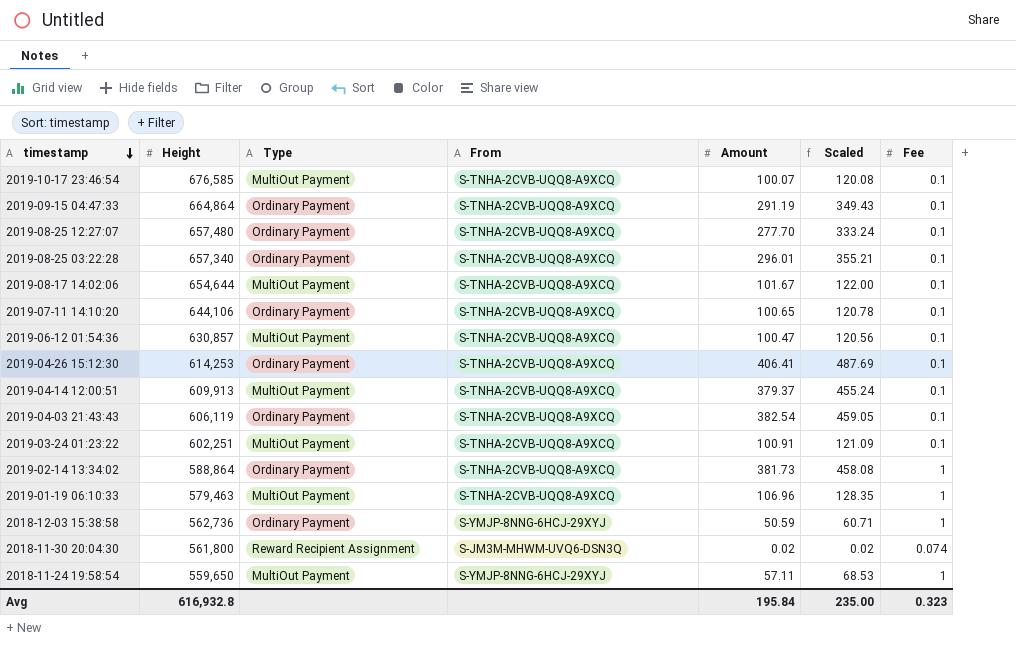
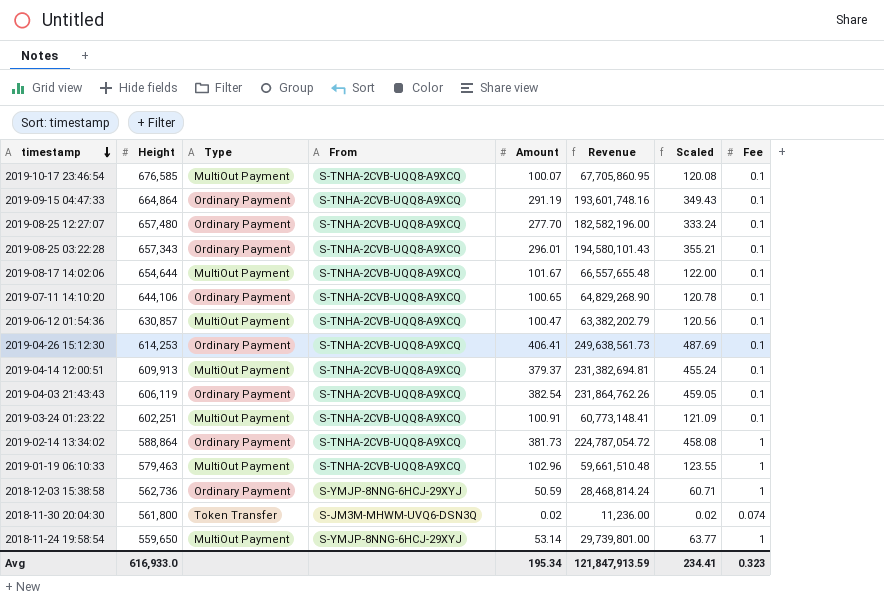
column Revenue | formula: none -> [Height] * [Amount]
2019-08-25 03:22:28 | Height: 657,340 -> 657,343
2019-01-19 06:10:33 | Amount: 106.96 -> 102.96
2019-01-19 06:10:33 | Scaled: 128.35 -> 123.55
2018-11-30 20:04:30 | Type: Reward Recipient Assignment -> Token Transfer
2018-11-24 19:58:54 | Amount: 57.11 -> 53.14
2018-11-24 19:58:54 | Scaled: 68.53 -> 63.77
Avg | Height: 616,932.8 -> 616,933.0
Avg | Amount: 195.84 -> 195.34
Avg | Scaled: 235.00 -> 234.41

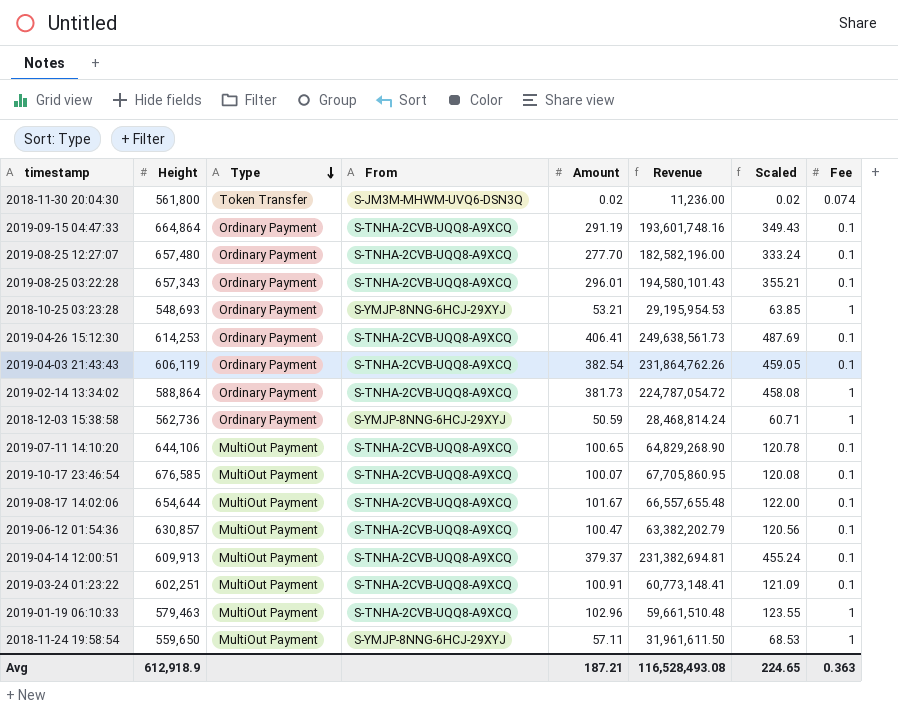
row order: timestamp descending -> Type descending
row 2018-10-25 03:23:28: none -> 548,693 | Ordinary Payment | S-YMJP-8NNG-6HCJ-29XYJ | 53.21 | 29,195,954.53 | 63.85 | 1
2019-07-11 14:10:20 | Type: Ordinary Payment -> MultiOut Payment
2018-11-24 19:58:54 | Amount: 53.14 -> 57.11
2018-11-24 19:58:54 | Revenue: 29,739,801.00 -> 31,961,611.50
2018-11-24 19:58:54 | Scaled: 63.77 -> 68.53
Avg | Height: 616,933.0 -> 612,918.9
Avg | Amount: 195.34 -> 187.21
Avg | Revenue: 121,847,913.59 -> 116,528,493.08
Avg | Scaled: 234.41 -> 224.65
Avg | Fee: 0.323 -> 0.363

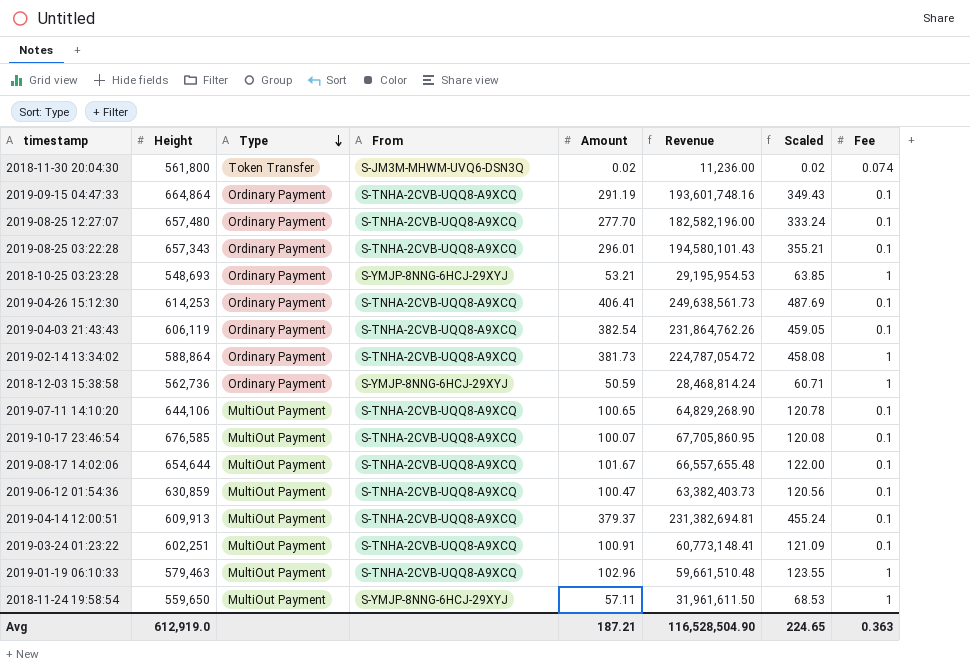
2019-06-12 01:54:36 | Height: 630,857 -> 630,859
2019-06-12 01:54:36 | Revenue: 63,382,202.79 -> 63,382,403.73
Avg | Height: 612,918.9 -> 612,919.0
Avg | Revenue: 116,528,493.08 -> 116,528,504.90

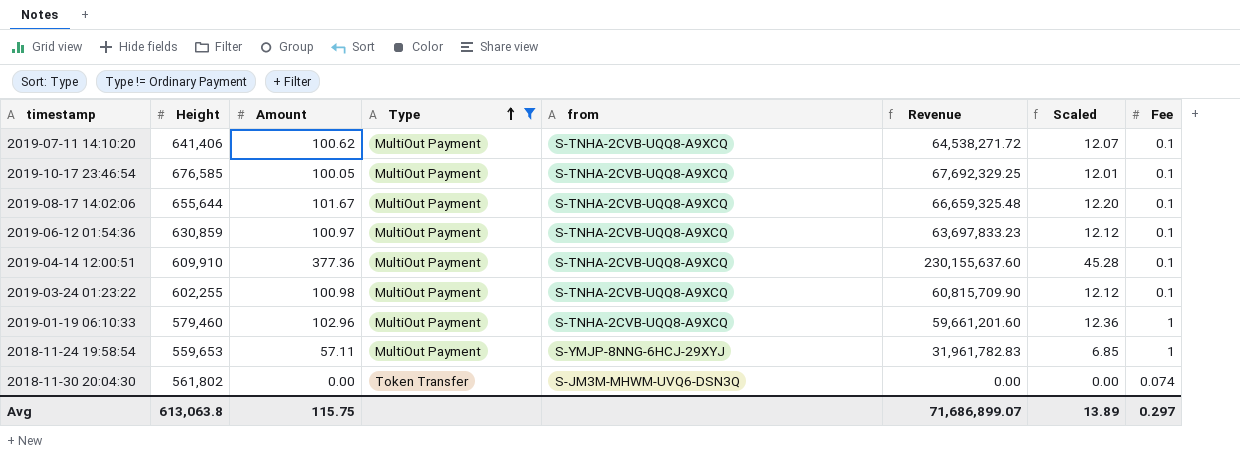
filter: none -> Type != Ordinary Payment
row order: Type descending -> Type ascending
column Amount | position: 5 -> 3
column name: From -> from
column Scaled | formula: [Amount] * 1.2 -> [Amount] * 0.12
2019-07-11 14:10:20 | Height: 644,106 -> 641,406
2019-07-11 14:10:20 | Amount: 100.65 -> 100.62
2019-07-11 14:10:20 | Revenue: 64,829,268.90 -> 64,538,271.72
2019-10-17 23:46:54 | Amount: 100.07 -> 100.05
2019-10-17 23:46:54 | Revenue: 67,705,860.95 -> 67,692,329.25
2019-08-17 14:02:06 | Height: 654,644 -> 655,644
2019-08-17 14:02:06 | Revenue: 66,557,655.48 -> 66,659,325.48
2019-06-12 01:54:36 | Amount: 100.47 -> 100.97
2019-06-12 01:54:36 | Revenue: 63,382,403.73 -> 63,697,833.23
2019-04-14 12:00:51 | Height: 609,913 -> 609,910
2019-04-14 12:00:51 | Amount: 379.37 -> 377.36
2019-04-14 12:00:51 | Revenue: 231,382,694.81 -> 230,155,637.60
2019-03-24 01:23:22 | Height: 602,251 -> 602,255
2019-03-24 01:23:22 | Amount: 100.91 -> 100.98
2019-03-24 01:23:22 | Revenue: 60,773,148.41 -> 60,815,709.90
2019-01-19 06:10:33 | Height: 579,463 -> 579,460
2019-01-19 06:10:33 | Revenue: 59,661,510.48 -> 59,661,201.60
2018-11-24 19:58:54 | Height: 559,650 -> 559,653
2018-11-24 19:58:54 | Revenue: 31,961,611.50 -> 31,961,782.83
2018-11-30 20:04:30 | Height: 561,800 -> 561,802
2018-11-30 20:04:30 | Amount: 0.02 -> 0.00
2018-11-30 20:04:30 | Revenue: 11,236.00 -> 0.00
Avg | Height: 612,919.0 -> 613,063.8
Avg | Amount: 187.21 -> 115.75
Avg | Revenue: 116,528,504.90 -> 71,686,899.07
Avg | Scaled: 224.65 -> 13.89
Avg | Fee: 0.363 -> 0.297

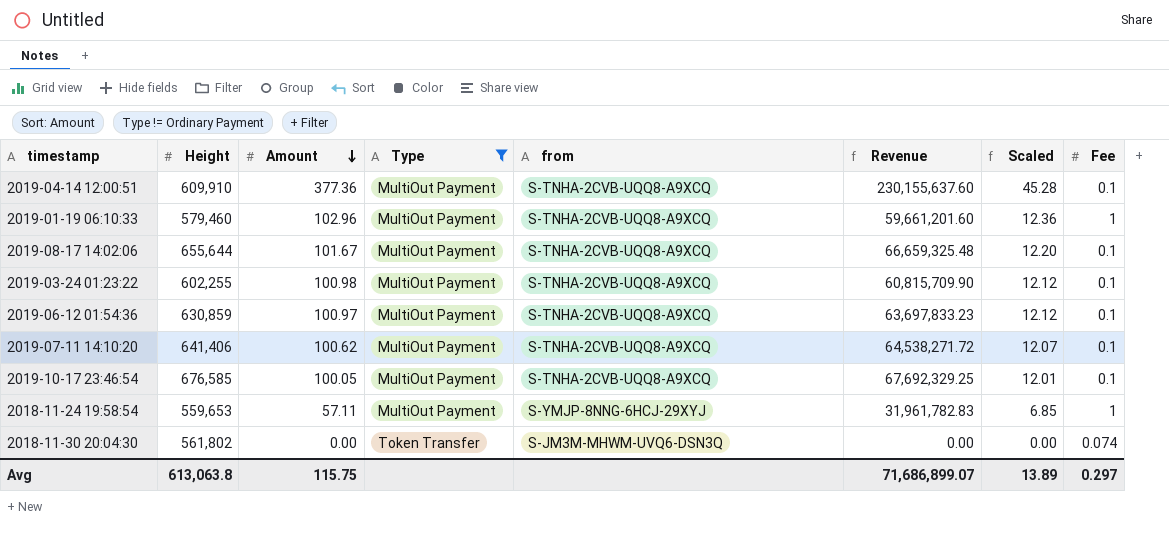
row order: Type ascending -> Amount descending

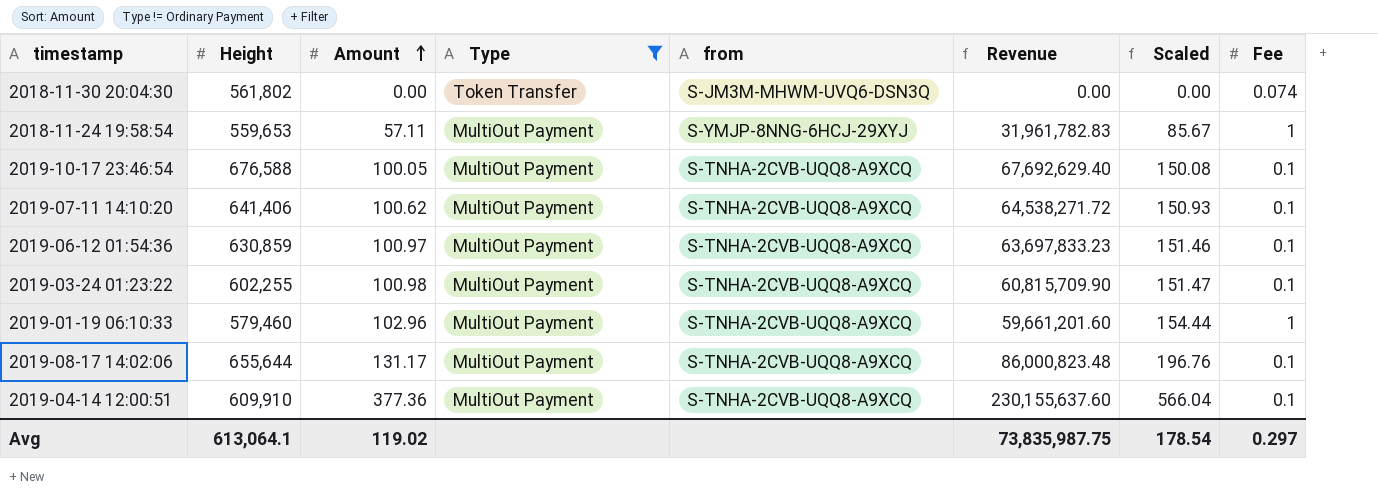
row order: Amount descending -> Amount ascending
column Scaled | formula: [Amount] * 0.12 -> [Amount] * 1.5
2019-10-17 23:46:54 | Height: 676,585 -> 676,588
2019-10-17 23:46:54 | Revenue: 67,692,329.25 -> 67,692,629.40
2019-08-17 14:02:06 | Amount: 101.67 -> 131.17
2019-08-17 14:02:06 | Revenue: 66,659,325.48 -> 86,000,823.48
Avg | Height: 613,063.8 -> 613,064.1
Avg | Amount: 115.75 -> 119.02
Avg | Revenue: 71,686,899.07 -> 73,835,987.75
Avg | Scaled: 13.89 -> 178.54

